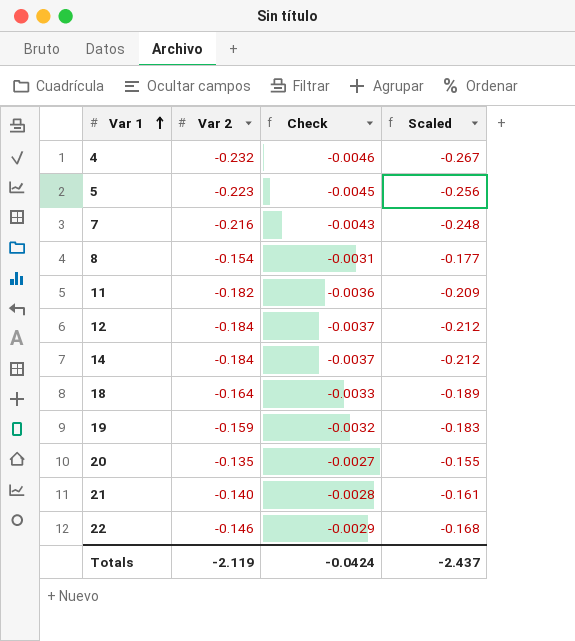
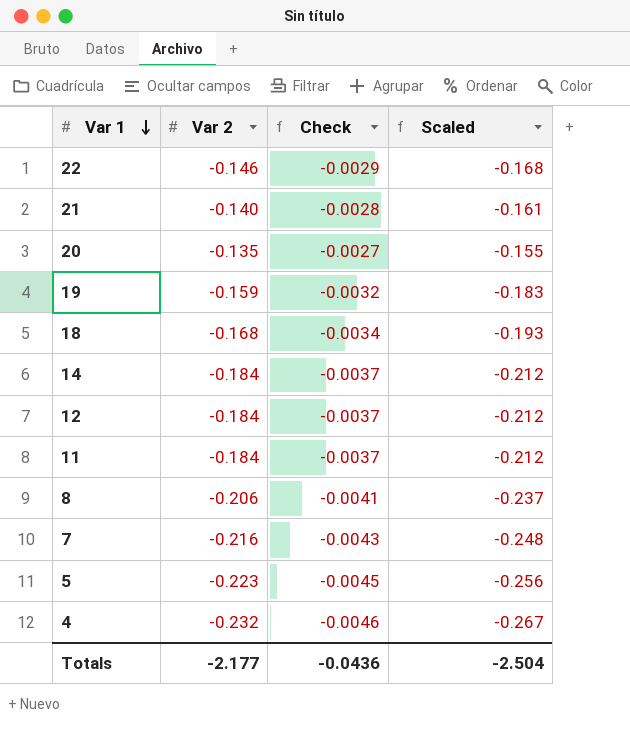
row order: Var 1 ascending -> Var 1 descending
18 | Var 2: -0.164 -> -0.168
18 | Check: -0.0033 -> -0.0034
18 | Scaled: -0.189 -> -0.193
11 | Var 2: -0.182 -> -0.184
11 | Check: -0.0036 -> -0.0037
11 | Scaled: -0.209 -> -0.212
8 | Var 2: -0.154 -> -0.206
8 | Check: -0.0031 -> -0.0041
8 | Scaled: -0.177 -> -0.237
Totals | Var 2: -2.119 -> -2.177
Totals | Check: -0.0424 -> -0.0436
Totals | Scaled: -2.437 -> -2.504

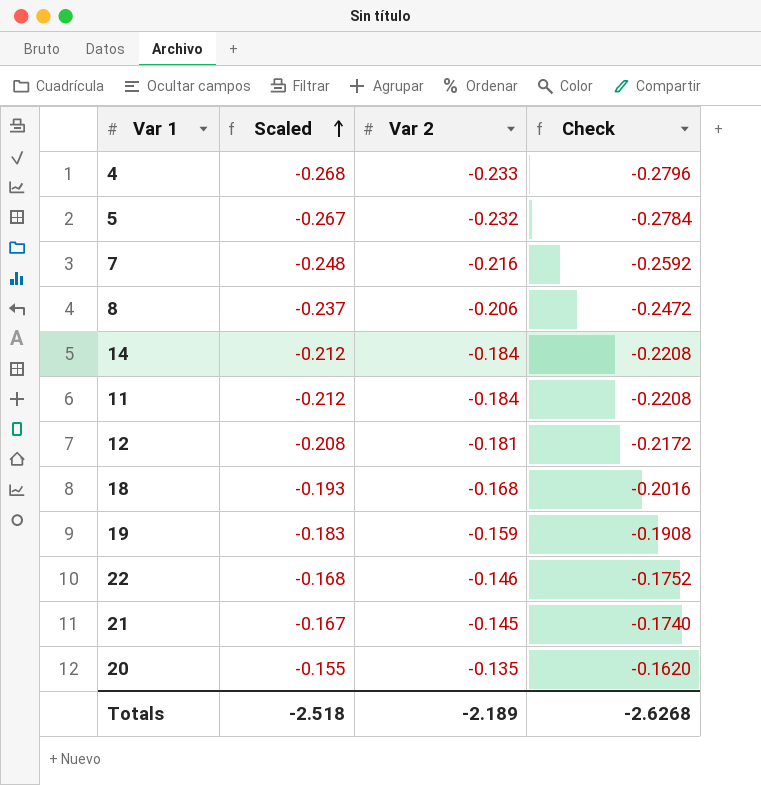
row order: Var 1 descending -> Scaled ascending
column Scaled | position: 4 -> 2
column Check | formula: [Var 2] * 0.02 -> [Var 2] * 1.2
4 | Scaled: -0.267 -> -0.268
4 | Var 2: -0.232 -> -0.233
5 | Scaled: -0.256 -> -0.267
5 | Var 2: -0.223 -> -0.232
12 | Scaled: -0.212 -> -0.208
12 | Var 2: -0.184 -> -0.181
21 | Scaled: -0.161 -> -0.167
21 | Var 2: -0.140 -> -0.145
Totals | Scaled: -2.504 -> -2.518
Totals | Var 2: -2.177 -> -2.189
Totals | Check: -0.0436 -> -2.6268

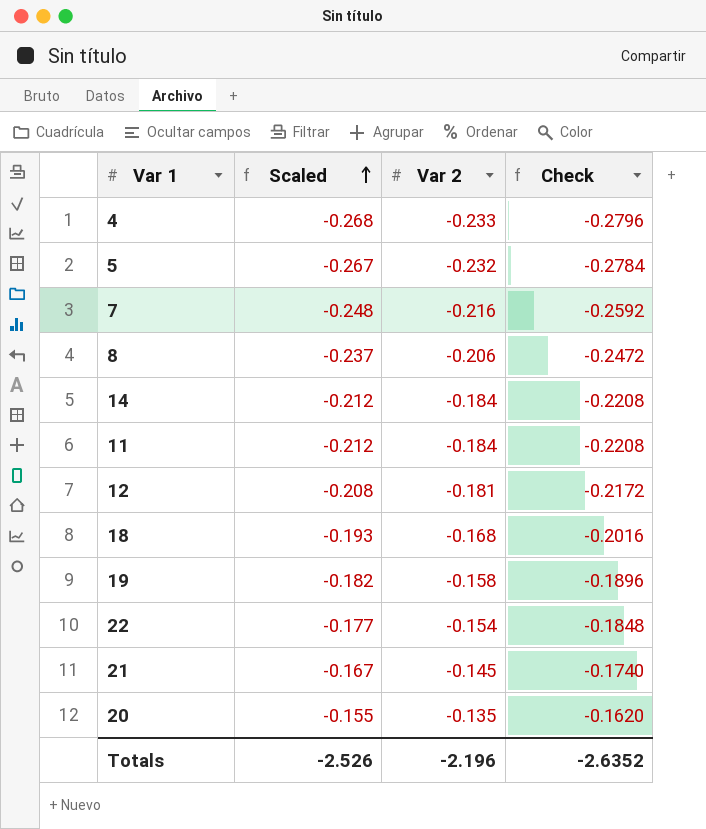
19 | Scaled: -0.183 -> -0.182
19 | Var 2: -0.159 -> -0.158
19 | Check: -0.1908 -> -0.1896
22 | Scaled: -0.168 -> -0.177
22 | Var 2: -0.146 -> -0.154
22 | Check: -0.1752 -> -0.1848
Totals | Scaled: -2.518 -> -2.526
Totals | Var 2: -2.189 -> -2.196
Totals | Check: -2.6268 -> -2.6352

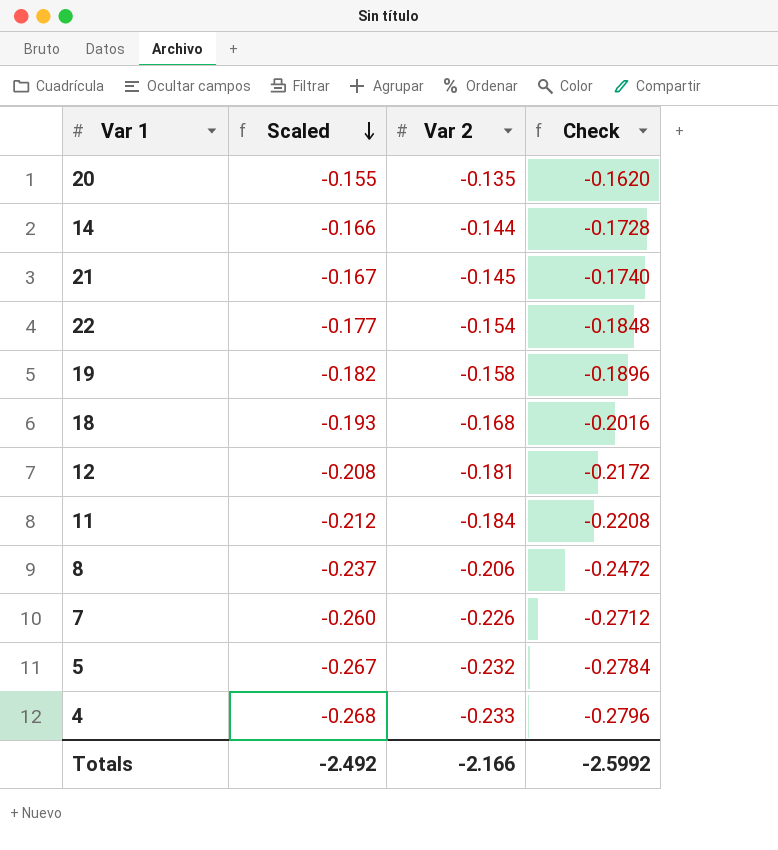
row order: Scaled ascending -> Scaled descending
14 | Scaled: -0.212 -> -0.166
14 | Var 2: -0.184 -> -0.144
14 | Check: -0.2208 -> -0.1728
7 | Scaled: -0.248 -> -0.260
7 | Var 2: -0.216 -> -0.226
7 | Check: -0.2592 -> -0.2712
Totals | Scaled: -2.526 -> -2.492
Totals | Var 2: -2.196 -> -2.166
Totals | Check: -2.6352 -> -2.5992

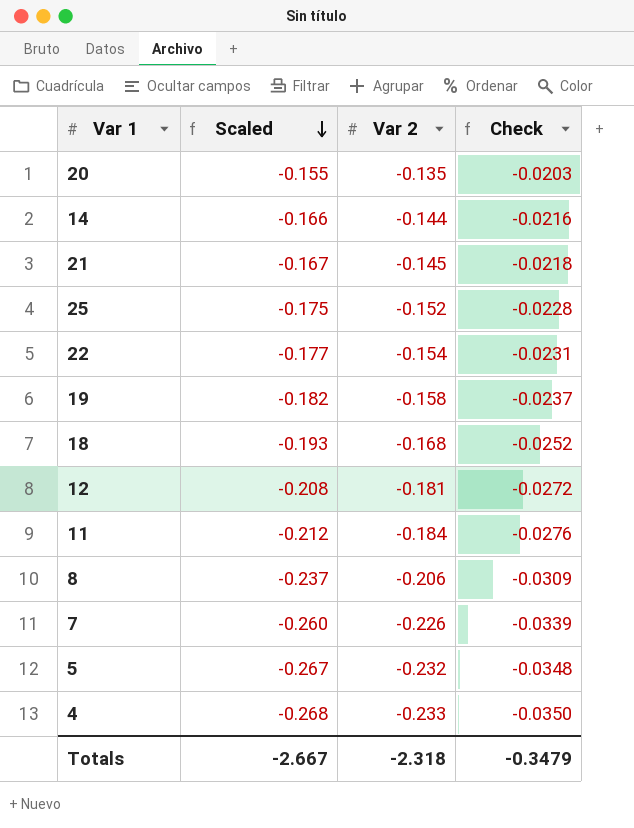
column Check | formula: [Var 2] * 1.2 -> [Var 2] * 0.15
row 25: none -> -0.175 | -0.152 | -0.0228
Totals | Scaled: -2.492 -> -2.667
Totals | Var 2: -2.166 -> -2.318
Totals | Check: -2.5992 -> -0.3479

